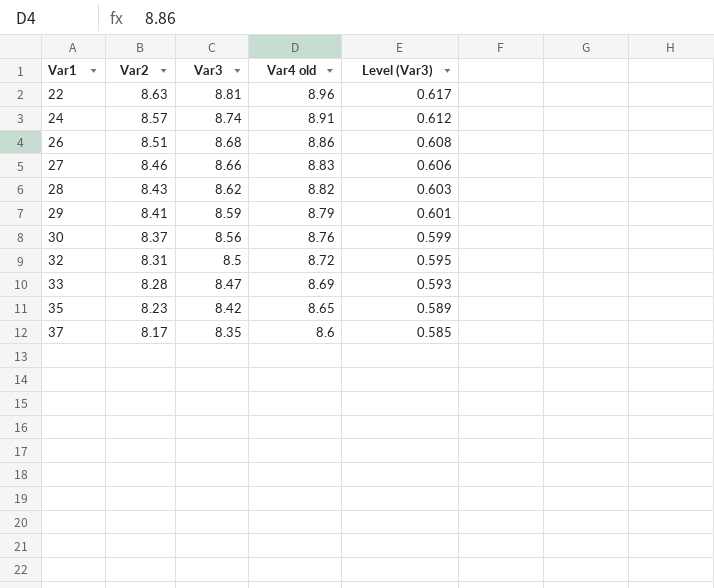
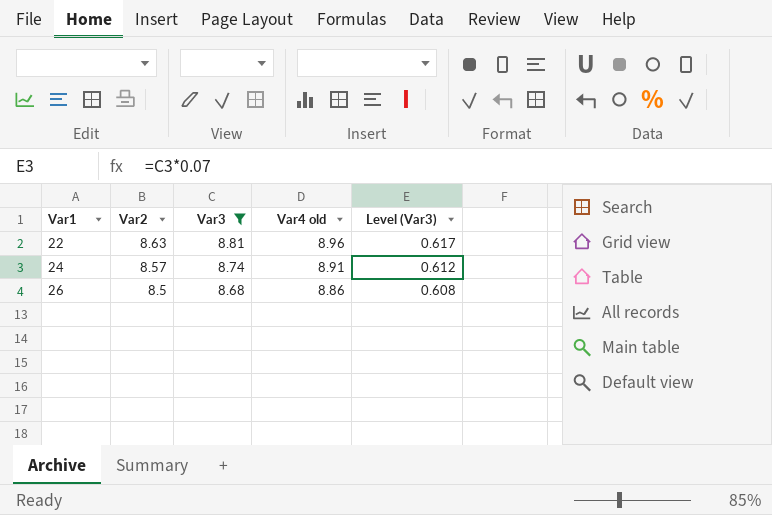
filter: none -> Var3 >= 8.68
26 | Var2: 8.51 -> 8.5

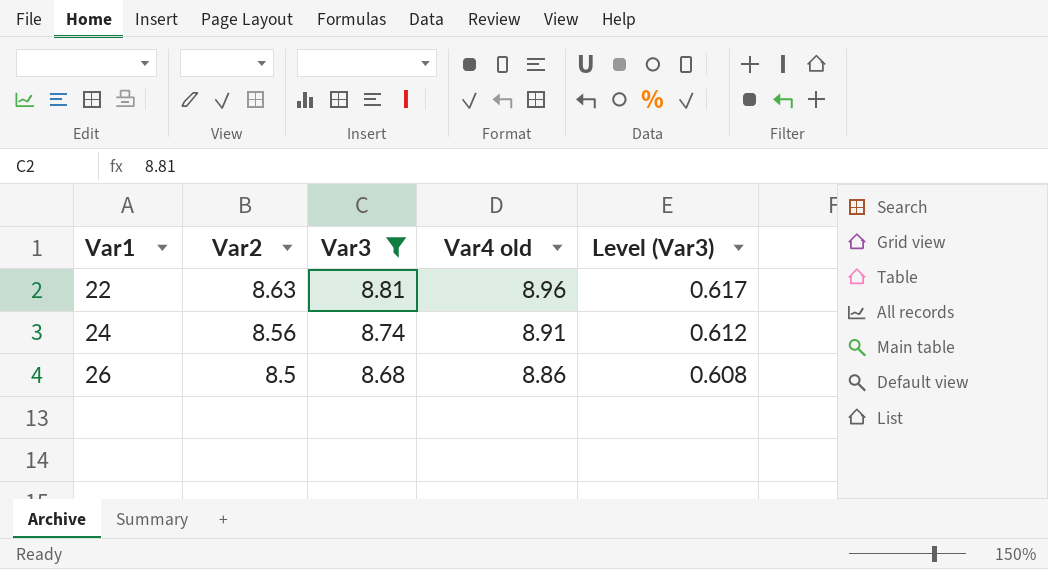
24 | Var2: 8.57 -> 8.56

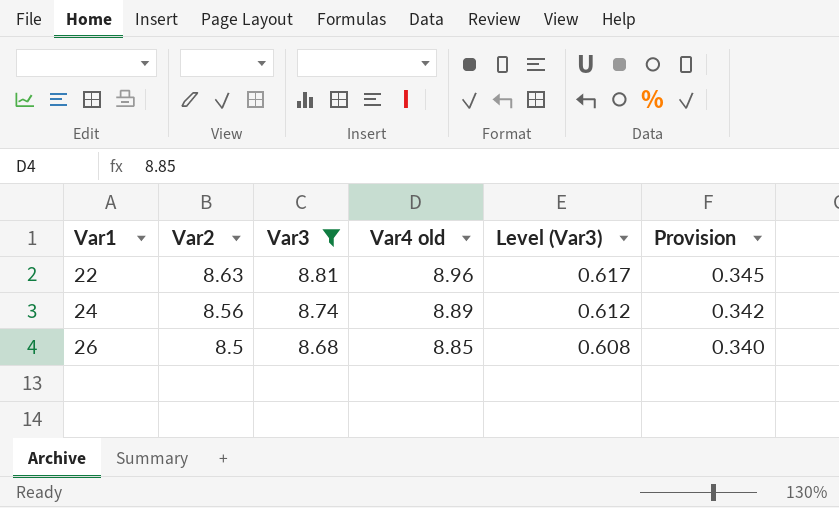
column Provision | formula: none -> [Var2] * 0.04
24 | Var4 old: 8.91 -> 8.89
26 | Var4 old: 8.86 -> 8.85

